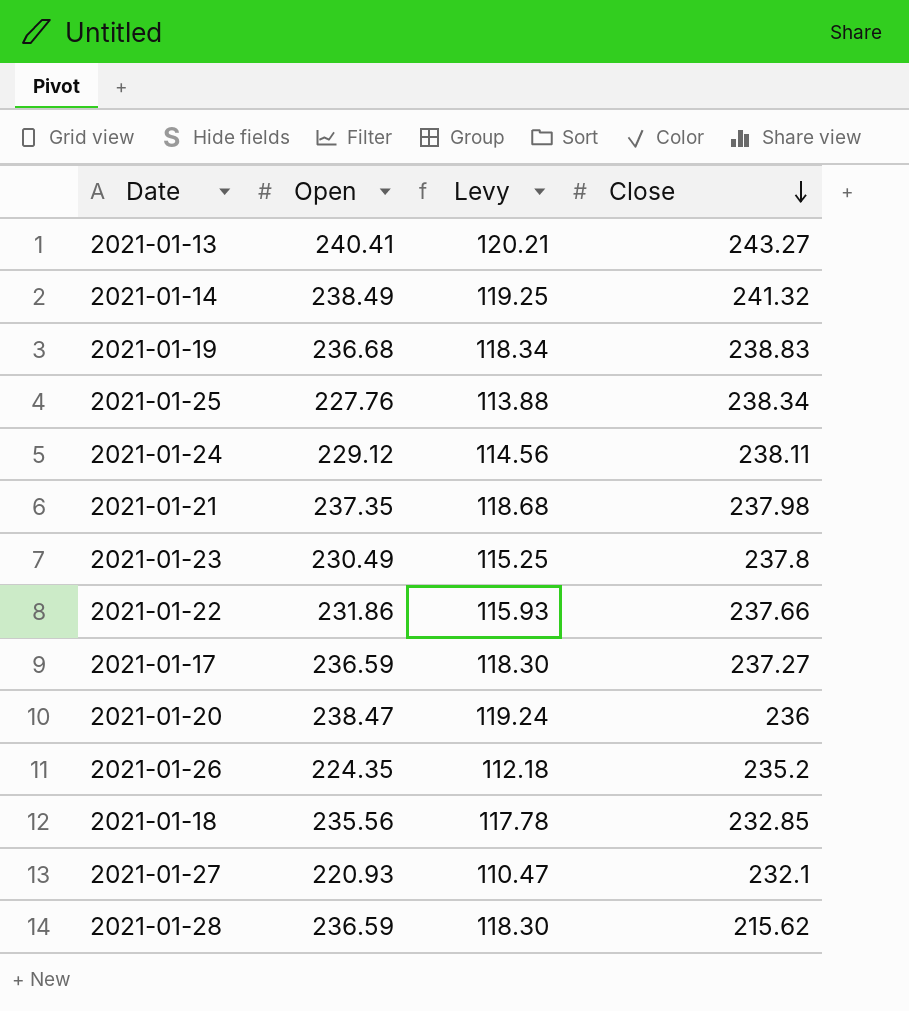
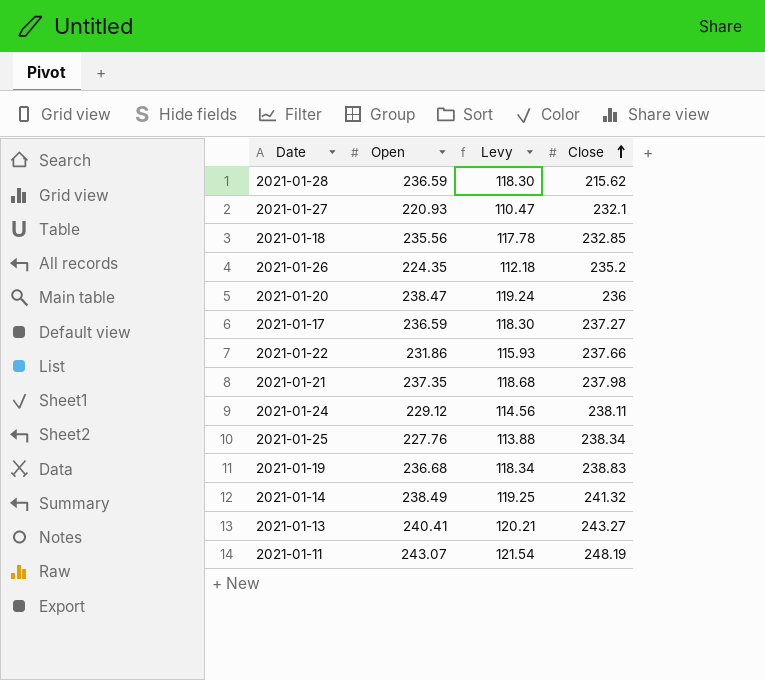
row order: Close descending -> Close ascending
row 2021-01-23: 230.49 | 115.25 | 237.8 -> none
row 2021-01-11: none -> 243.07 | 121.54 | 248.19

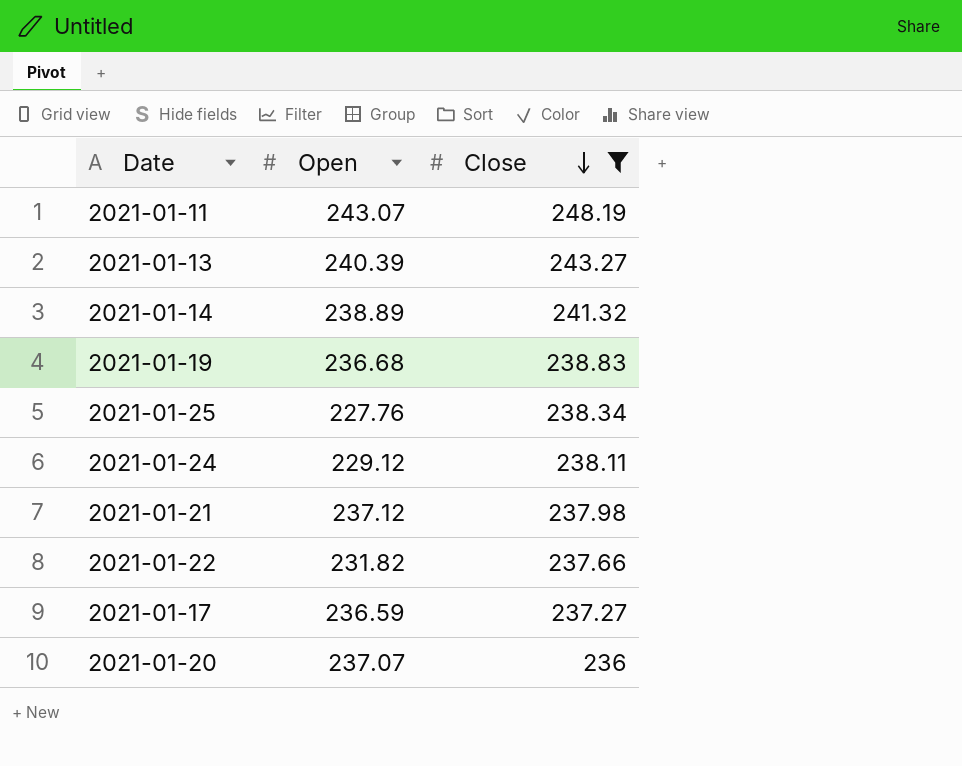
filter: none -> Close >= 236
row order: Close ascending -> Close descending
column Levy | formula: [Open] * 0.5 -> none
2021-01-13 | Open: 240.41 -> 240.39
2021-01-14 | Open: 238.49 -> 238.89
2021-01-21 | Open: 237.35 -> 237.12
2021-01-22 | Open: 231.86 -> 231.82
2021-01-20 | Open: 238.47 -> 237.07

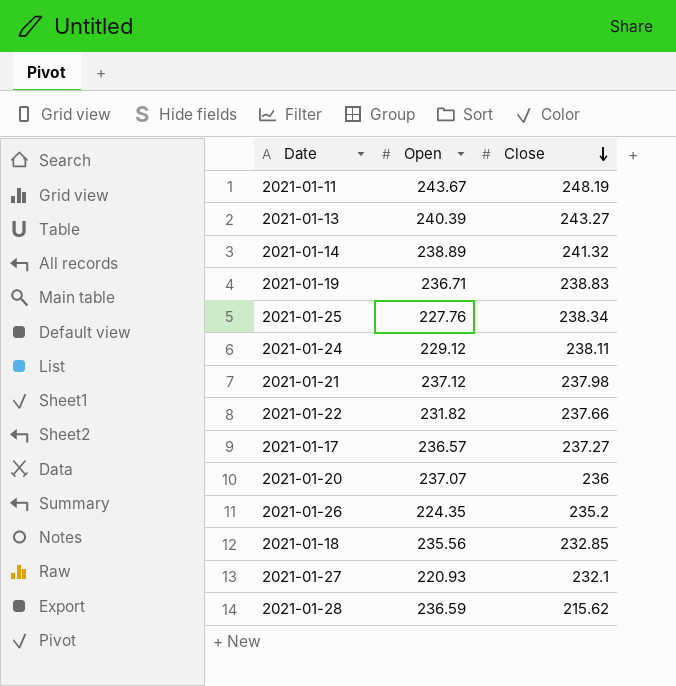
filter: Close >= 236 -> none
2021-01-11 | Open: 243.07 -> 243.67
2021-01-19 | Open: 236.68 -> 236.71
2021-01-17 | Open: 236.59 -> 236.57

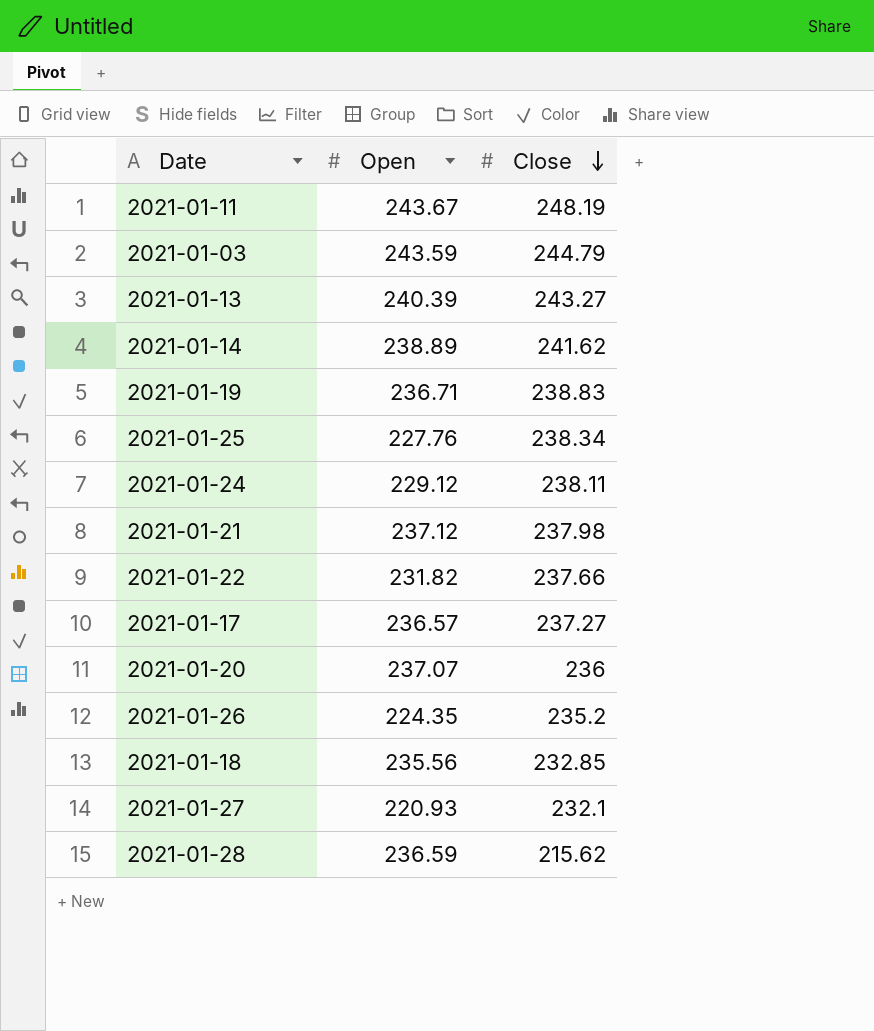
row 2021-01-03: none -> 243.59 | 244.79
2021-01-14 | Close: 241.32 -> 241.62

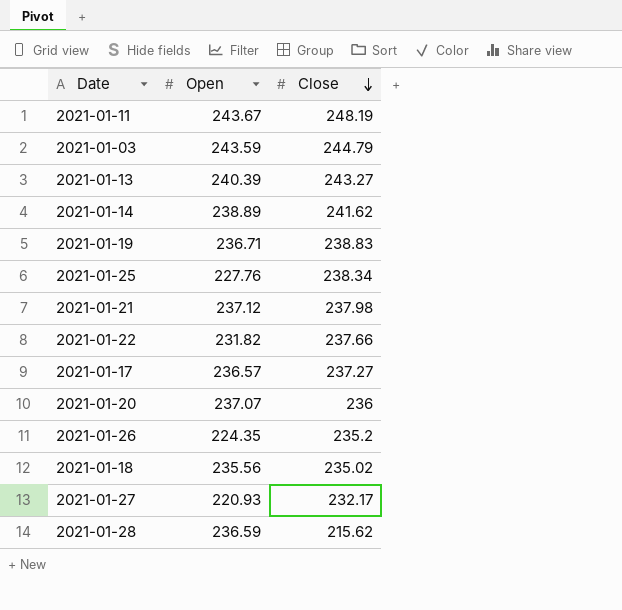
row 2021-01-24: 229.12 | 238.11 -> none
2021-01-18 | Close: 232.85 -> 235.02
2021-01-27 | Close: 232.1 -> 232.17

